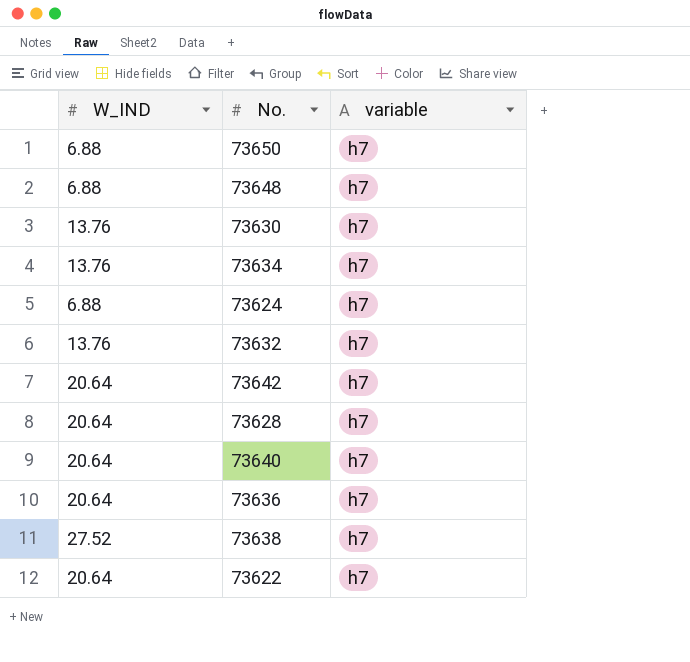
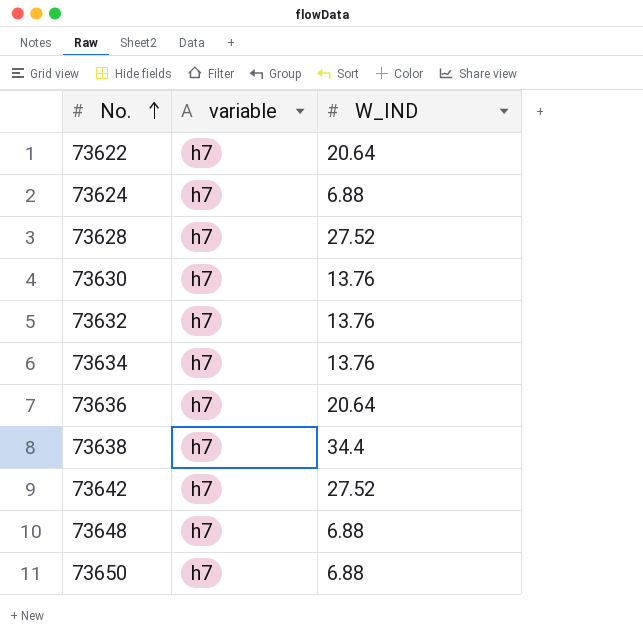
row order: none -> No. ascending
column W_IND | position: 1 -> 3
row 73640: 20.64 | h7 -> none
73628 | W_IND: 20.64 -> 27.52
73638 | W_IND: 27.52 -> 34.4
73642 | W_IND: 20.64 -> 27.52

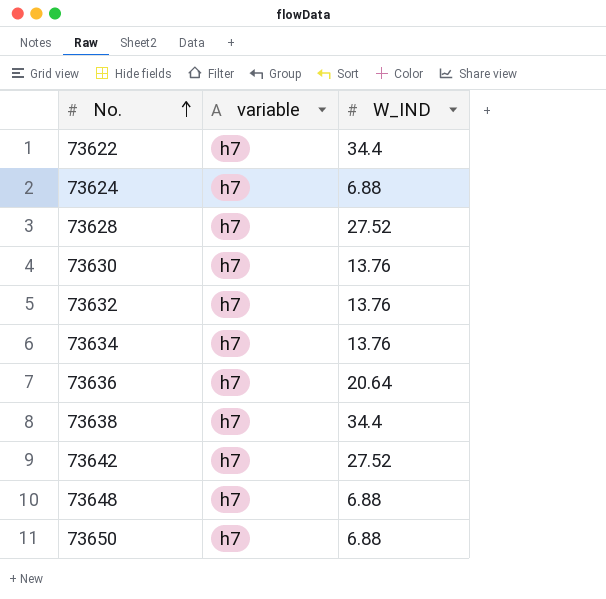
73622 | W_IND: 20.64 -> 34.4

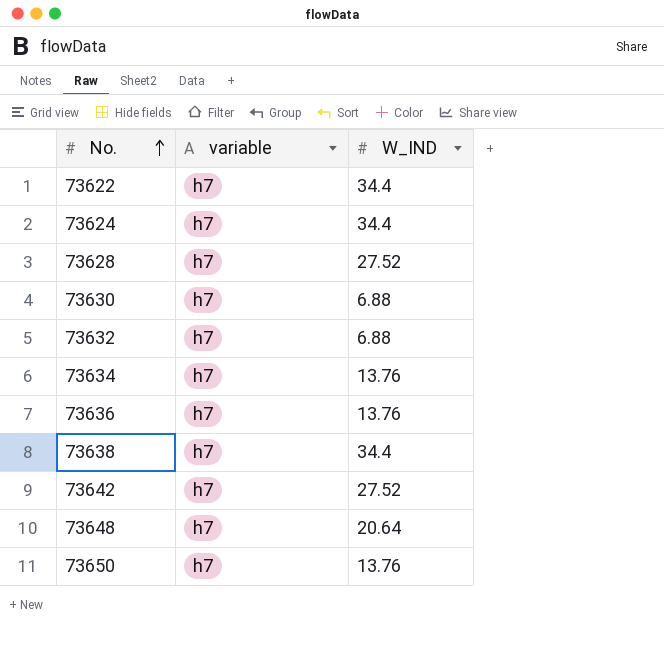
73624 | W_IND: 6.88 -> 34.4
73630 | W_IND: 13.76 -> 6.88
73632 | W_IND: 13.76 -> 6.88
73636 | W_IND: 20.64 -> 13.76
73648 | W_IND: 6.88 -> 20.64
73650 | W_IND: 6.88 -> 13.76

